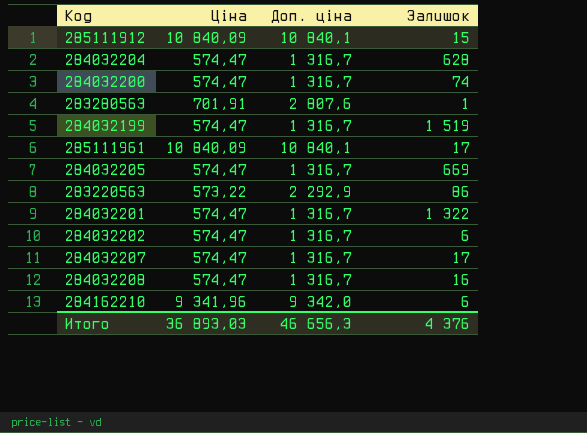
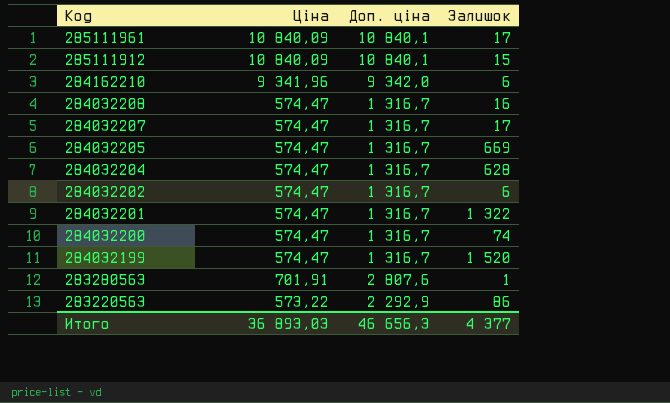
row order: none -> Код descending
284032199 | Залишок: 1 519 -> 1 520
Итого | Залишок: 4 376 -> 4 377

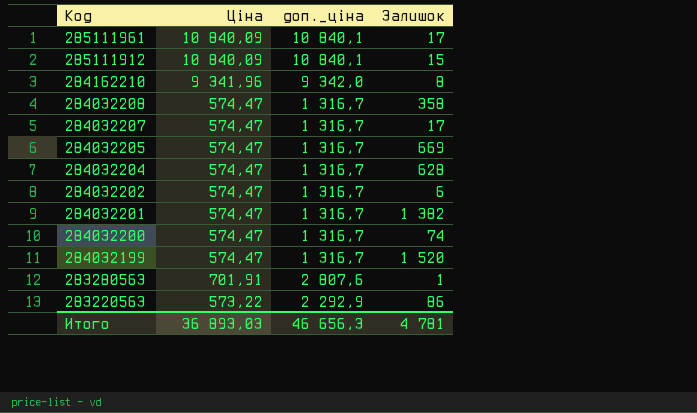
column name: Доп. ціна -> доп._ціна
284162210 | Залишок: 6 -> 8
284032208 | Залишок: 16 -> 358
284032201 | Залишок: 1 322 -> 1 382
Итого | Залишок: 4 377 -> 4 781

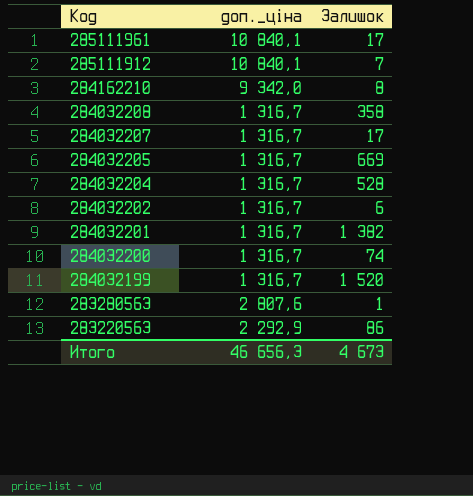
column Ціна | position: 2 -> none
285111912 | Залишок: 15 -> 7
284032204 | Залишок: 628 -> 528
Итого | Залишок: 4 781 -> 4 673

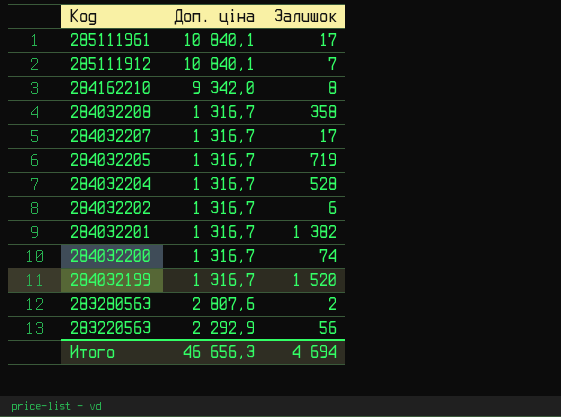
column name: доп._ціна -> Доп. ціна
284032205 | Залишок: 669 -> 719
283280563 | Залишок: 1 -> 2
283220563 | Залишок: 86 -> 56
Итого | Залишок: 4 673 -> 4 694

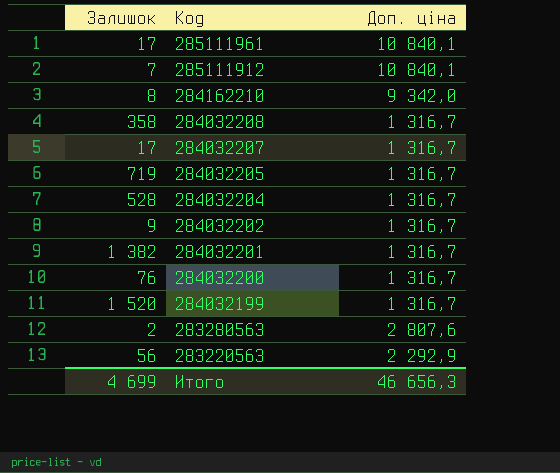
column Залишок | position: 3 -> 1
284032202 | Залишок: 6 -> 9
284032200 | Залишок: 74 -> 76
Итого | Залишок: 4 694 -> 4 699

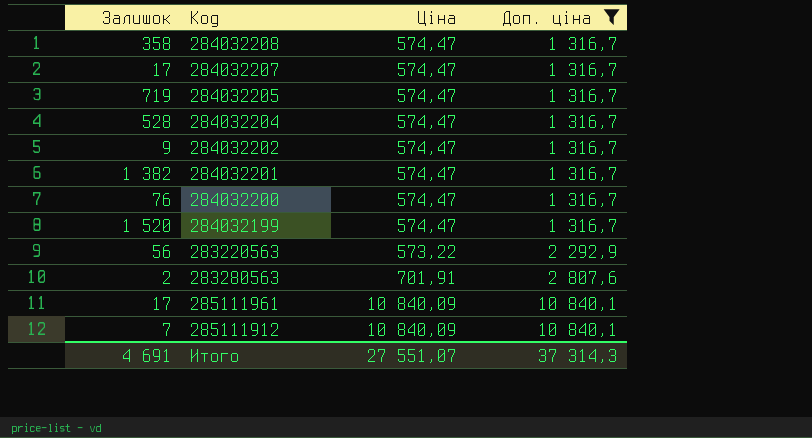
filter: none -> Доп. ціна != 9 342,0
row order: Код descending -> Доп. ціна ascending
column Ціна | position: none -> 3
Итого | Залишок: 4 699 -> 4 691
Итого | Доп. ціна: 46 656,3 -> 37 314,3

